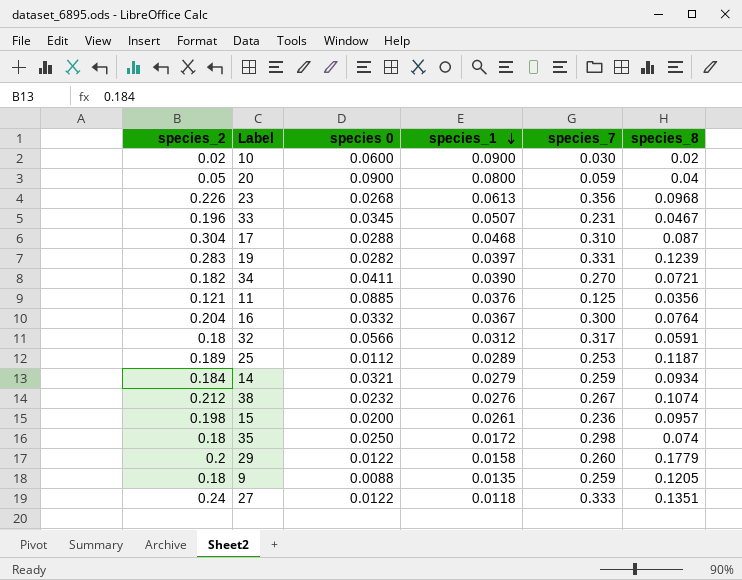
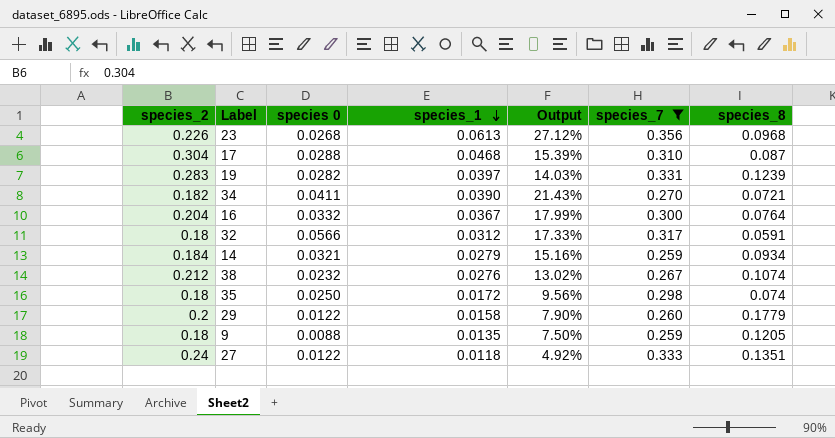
filter: none -> species_7 >= 0.259
column Output | formula: none -> [species_1] / [species_2]

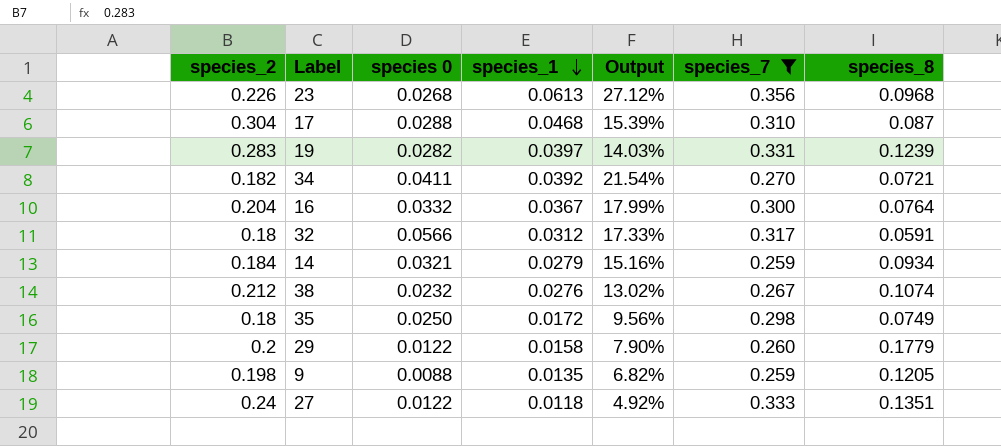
34 | species_1: 0.0390 -> 0.0392
34 | Output: 21.43% -> 21.54%
35 | species_8: 0.074 -> 0.0749
9 | species_2: 0.18 -> 0.198
9 | Output: 7.50% -> 6.82%

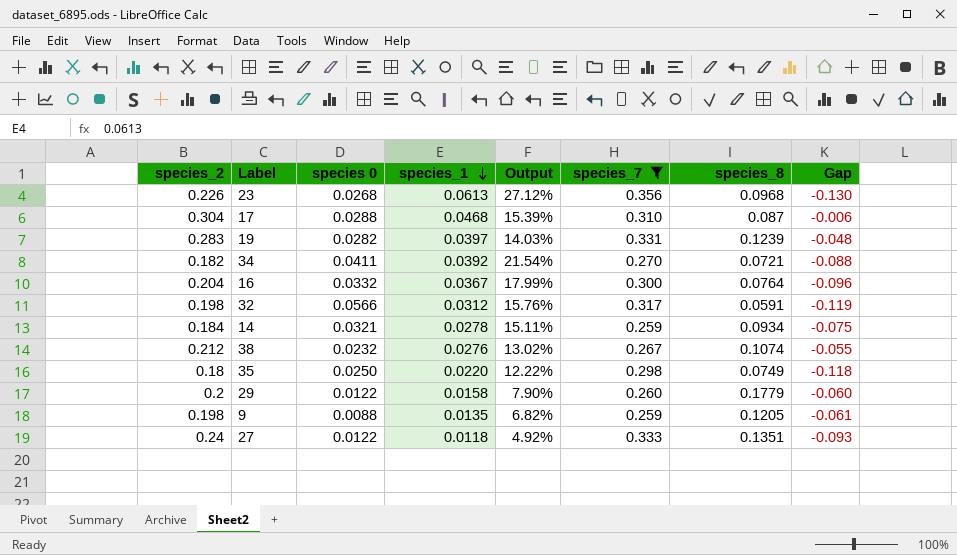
column Gap | formula: none -> [species_2] - [species_7]
32 | species_2: 0.18 -> 0.198
32 | Output: 17.33% -> 15.76%
14 | species_1: 0.0279 -> 0.0278
14 | Output: 15.16% -> 15.11%
35 | species_1: 0.0172 -> 0.0220
35 | Output: 9.56% -> 12.22%

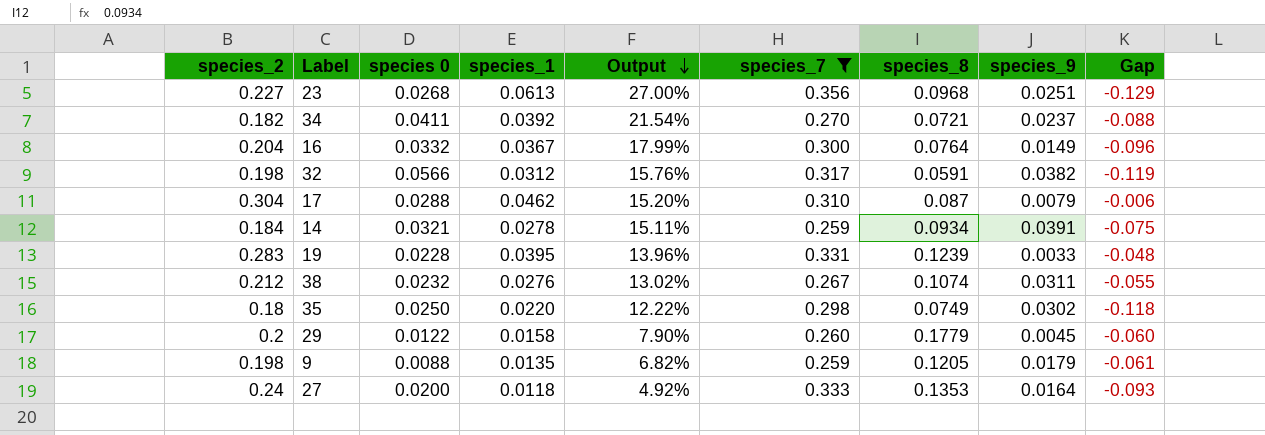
row order: species_1 descending -> Output descending
column species_9 | position: none -> 8
23 | species_2: 0.226 -> 0.227
23 | Output: 27.12% -> 27.00%
23 | Gap: -0.130 -> -0.129
17 | species_1: 0.0468 -> 0.0462
17 | Output: 15.39% -> 15.20%
19 | species 0: 0.0282 -> 0.0228
19 | species_1: 0.0397 -> 0.0395
19 | Output: 14.03% -> 13.96%
27 | species 0: 0.0122 -> 0.0200
27 | species_8: 0.1351 -> 0.1353

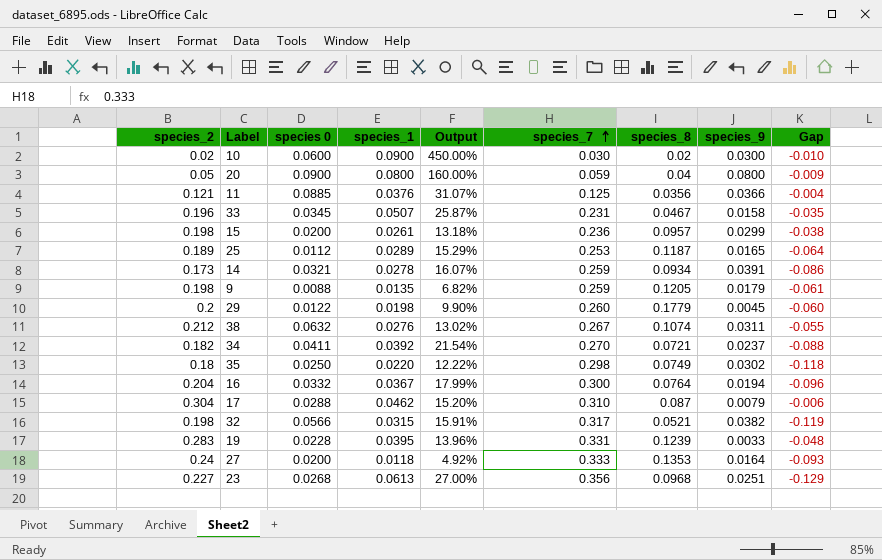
filter: species_7 >= 0.259 -> none
row order: Output descending -> species_7 ascending
14 | species_2: 0.184 -> 0.173
14 | Output: 15.11% -> 16.07%
14 | Gap: -0.075 -> -0.086
29 | species_1: 0.0158 -> 0.0198
29 | Output: 7.90% -> 9.90%
38 | species 0: 0.0232 -> 0.0632
16 | species_9: 0.0149 -> 0.0194
32 | species_1: 0.0312 -> 0.0315
32 | Output: 15.76% -> 15.91%
32 | species_8: 0.0591 -> 0.0521

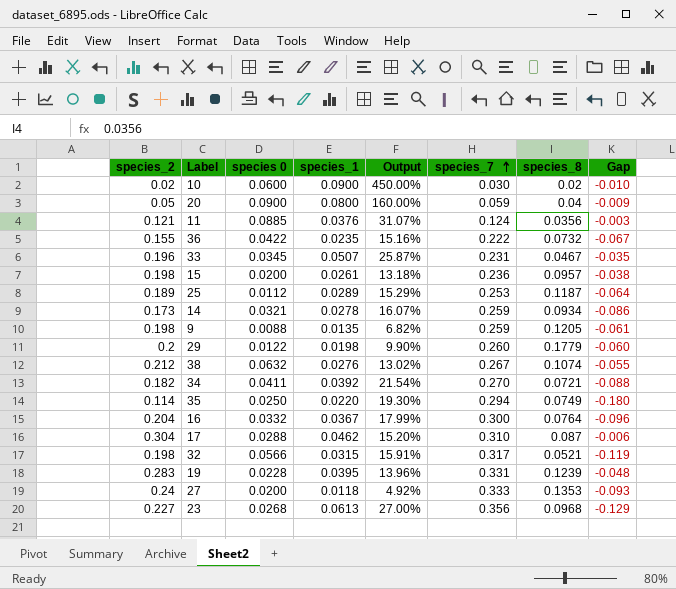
column species_9 | position: 8 -> none
11 | species_7: 0.125 -> 0.124
11 | Gap: -0.004 -> -0.003
row 36: none -> 0.155 | 0.0422 | 0.0235 | 15.16% | 0.222 | 0.0732 | -0.067
35 | species_2: 0.18 -> 0.114
35 | Output: 12.22% -> 19.30%
35 | species_7: 0.298 -> 0.294
35 | Gap: -0.118 -> -0.180

